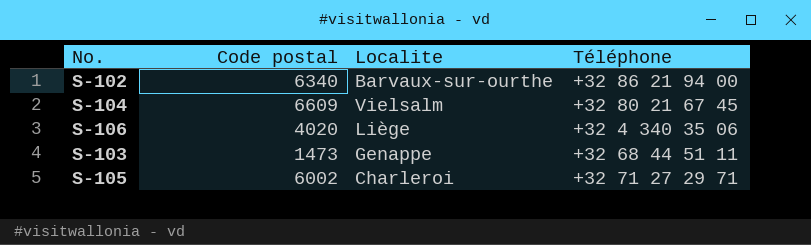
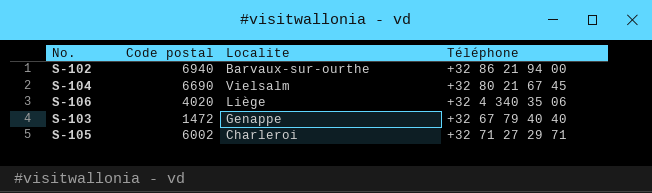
S-102 | Code postal: 6340 -> 6940
S-104 | Code postal: 6609 -> 6690
S-103 | Code postal: 1473 -> 1472
S-103 | Téléphone: +32 68 44 51 11 -> +32 67 79 40 40

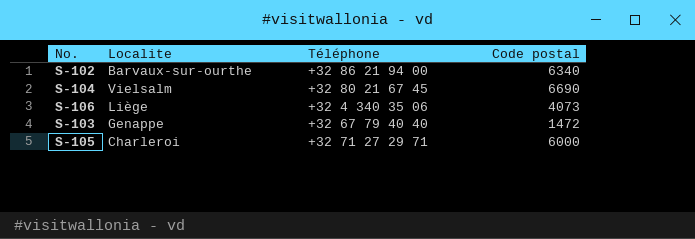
column Code postal | position: 2 -> 4
S-102 | Code postal: 6940 -> 6340
S-106 | Code postal: 4020 -> 4073
S-105 | Code postal: 6002 -> 6000

